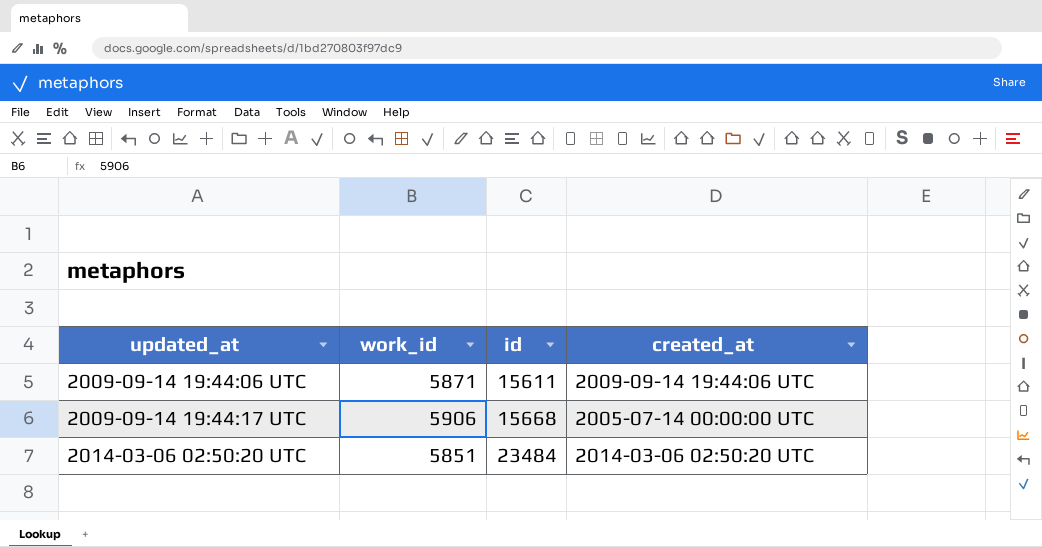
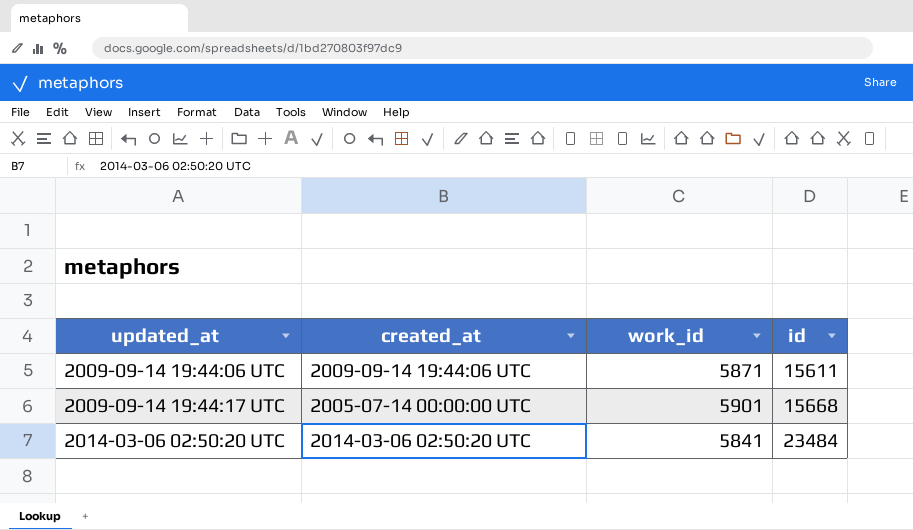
column created_at | position: 4 -> 2
2009-09-14 19:44:17 UTC | work_id: 5906 -> 5901
2014-03-06 02:50:20 UTC | work_id: 5851 -> 5841

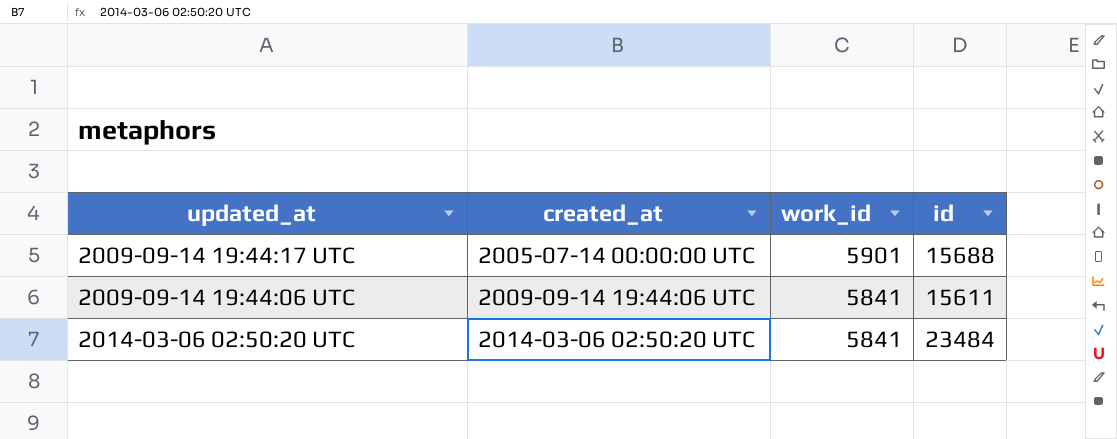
row order: updated_at ascending -> created_at ascending
2009-09-14 19:44:17 UTC | id: 15668 -> 15688
2009-09-14 19:44:06 UTC | work_id: 5871 -> 5841

